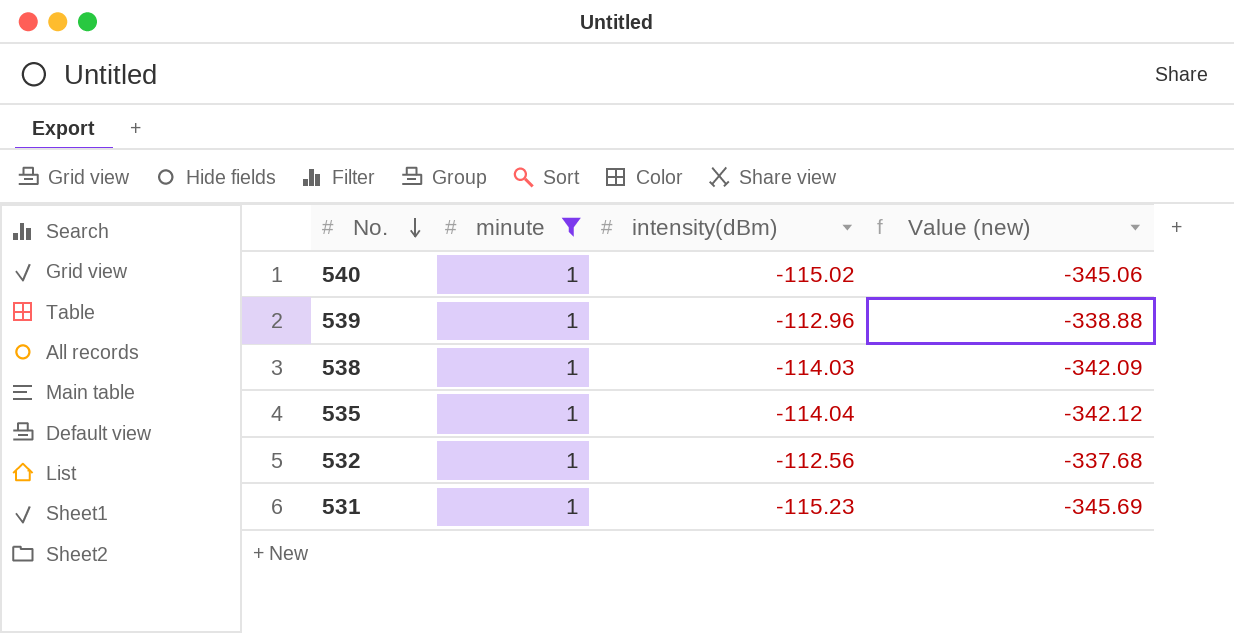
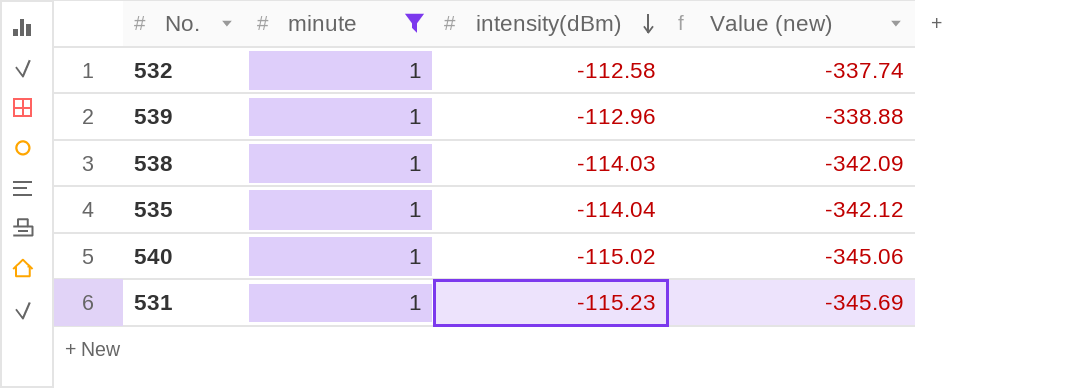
row order: No. descending -> intensity(dBm) descending
532 | intensity(dBm): -112.56 -> -112.58
532 | Value (new): -337.68 -> -337.74

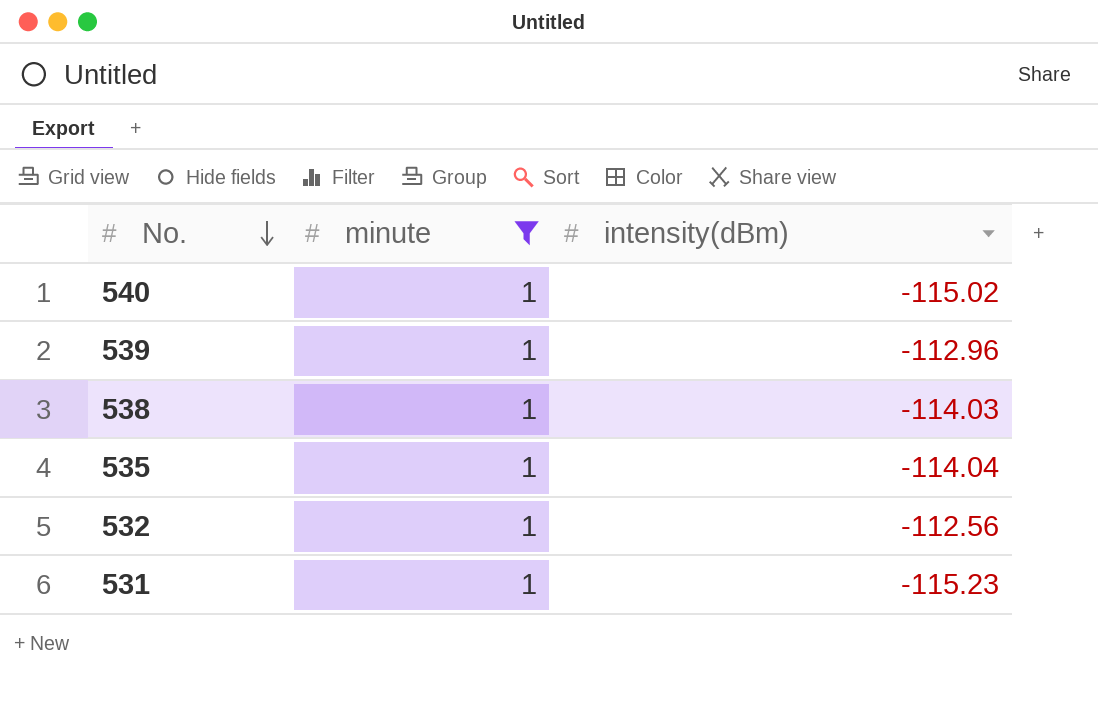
row order: intensity(dBm) descending -> No. descending
column Value (new) | formula: [intensity(dBm)] * 3 -> none
532 | intensity(dBm): -112.58 -> -112.56

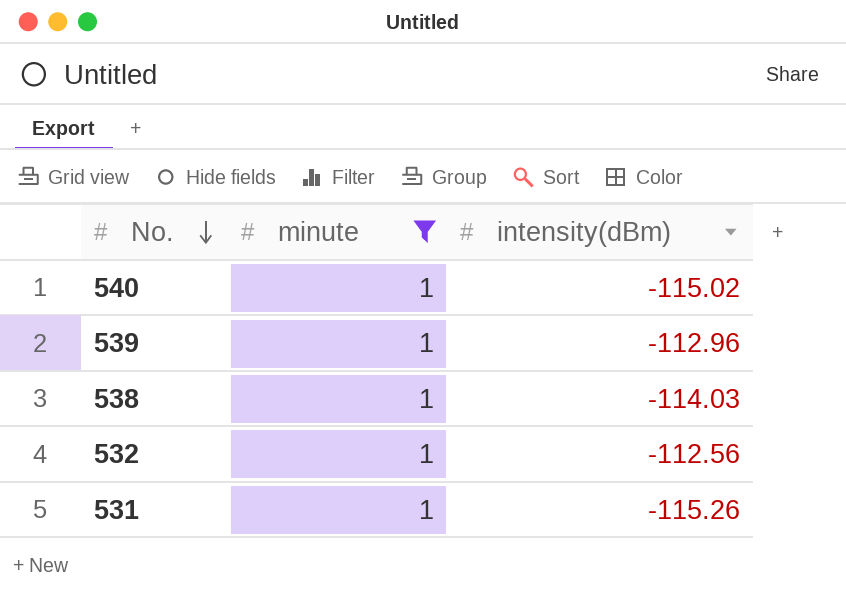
row 535: 1 | -114.04 -> none
531 | intensity(dBm): -115.23 -> -115.26

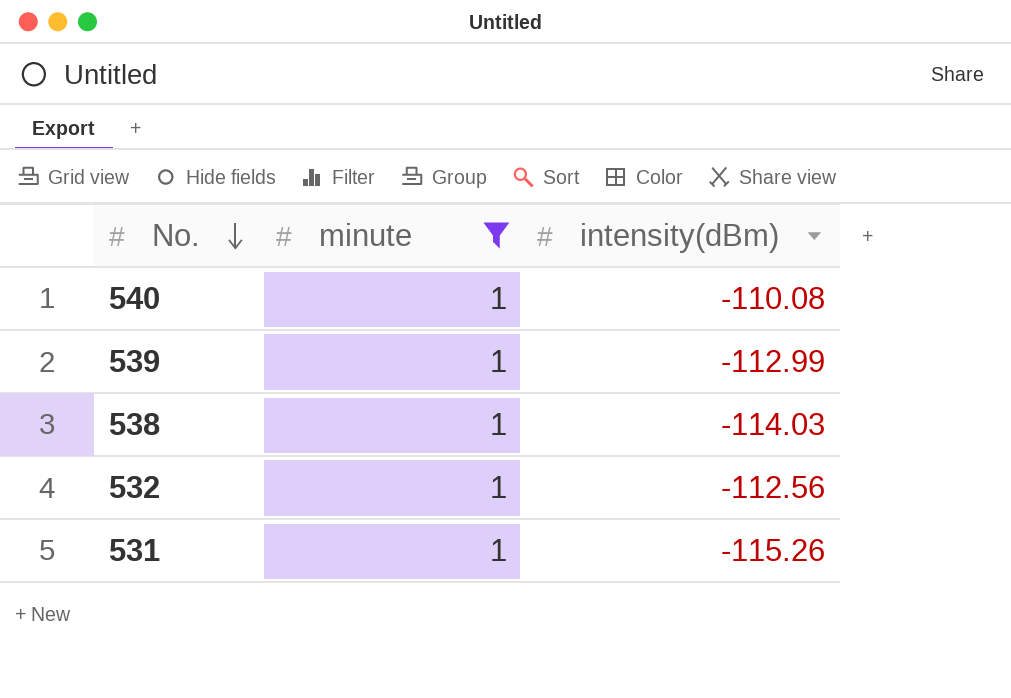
540 | intensity(dBm): -115.02 -> -110.08
539 | intensity(dBm): -112.96 -> -112.99

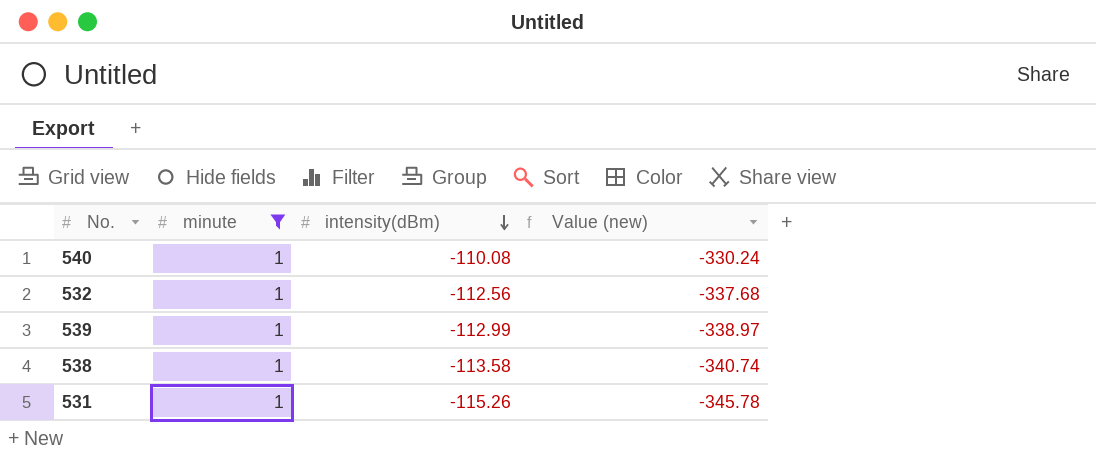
row order: No. descending -> intensity(dBm) descending
column Value (new) | formula: none -> [intensity(dBm)] * 3
538 | intensity(dBm): -114.03 -> -113.58

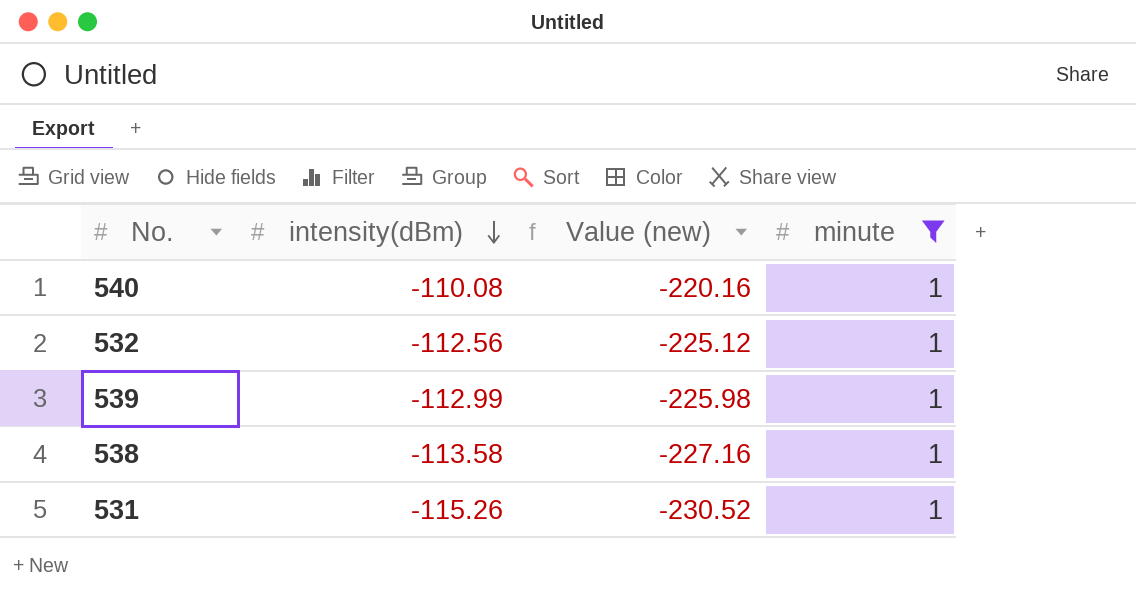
column Value (new) | formula: [intensity(dBm)] * 3 -> [intensity(dBm)] * 2
column minute | position: 2 -> 4

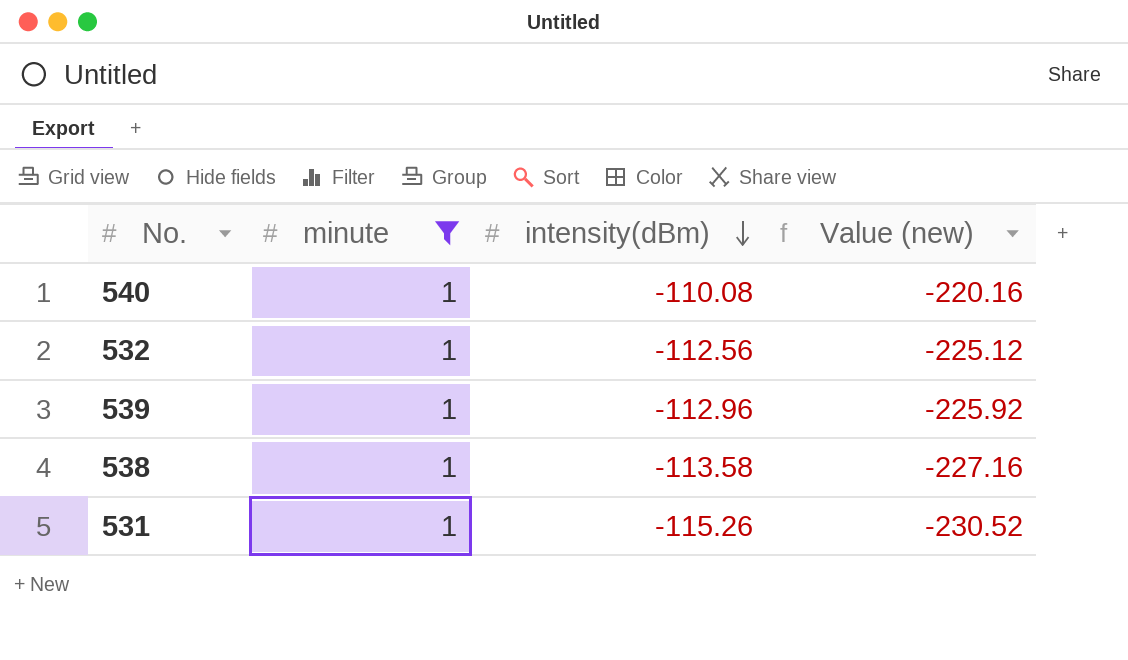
column minute | position: 4 -> 2
539 | intensity(dBm): -112.99 -> -112.96
539 | Value (new): -225.98 -> -225.92

